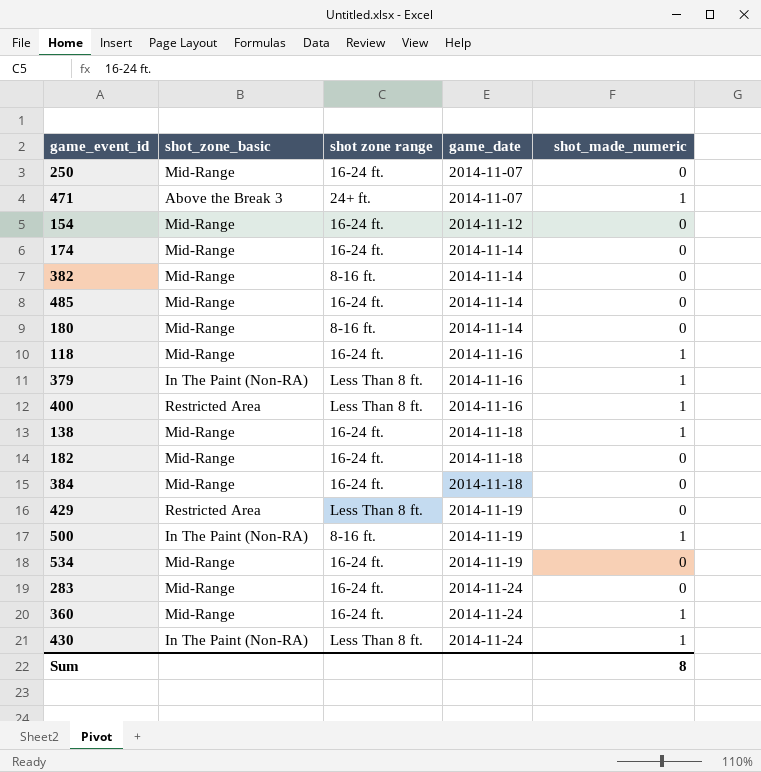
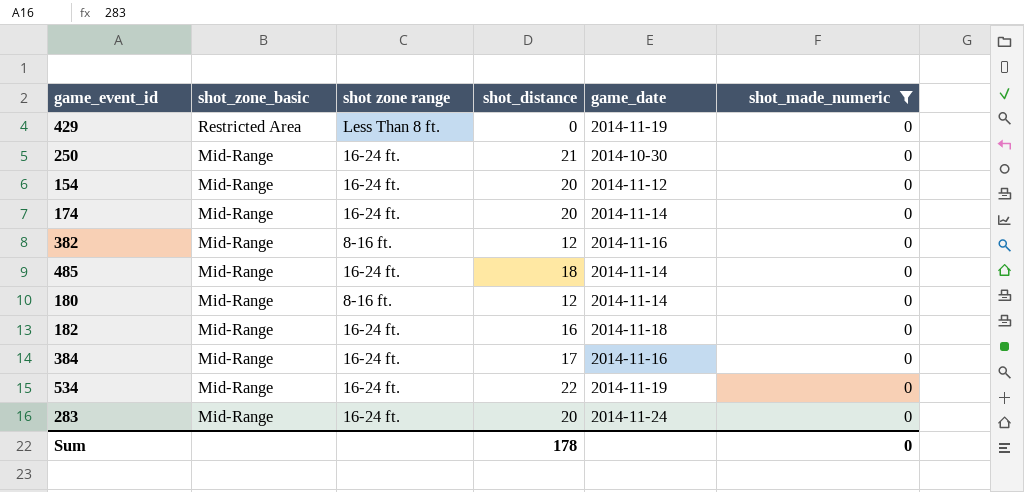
filter: none -> shot_made_numeric = 0
row order: game_date ascending -> shot_zone_basic descending
column shot_distance | position: none -> 4
250 | game_date: 2014-11-07 -> 2014-10-30
382 | game_date: 2014-11-14 -> 2014-11-16
384 | game_date: 2014-11-18 -> 2014-11-16
Sum | shot_made_numeric: 8 -> 0

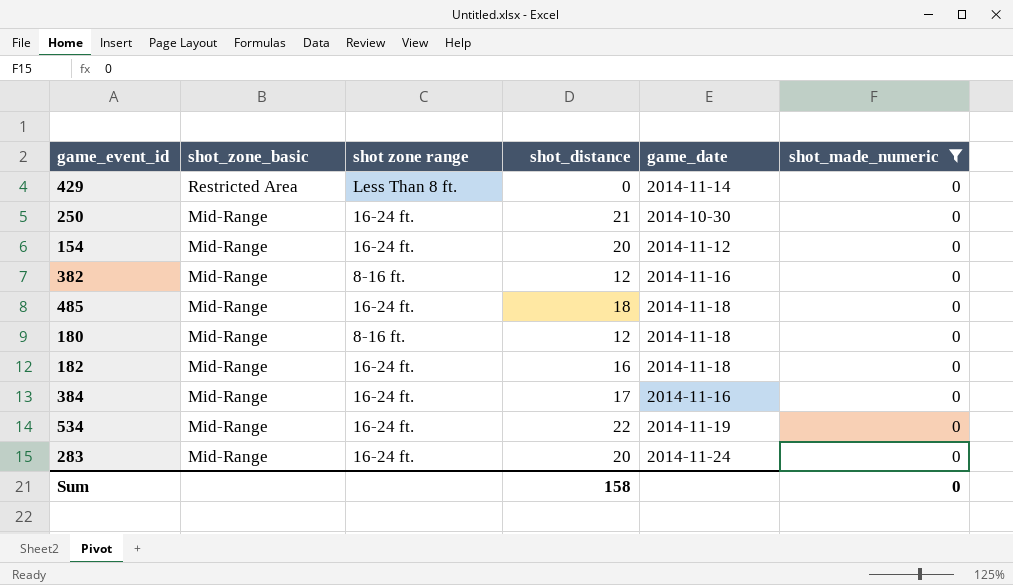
row 174: Mid-Range | 16-24 ft. | 20 | 2014-11-14 | 0 -> none
429 | game_date: 2014-11-19 -> 2014-11-14
485 | game_date: 2014-11-14 -> 2014-11-18
180 | game_date: 2014-11-14 -> 2014-11-18
Sum | shot_distance: 178 -> 158

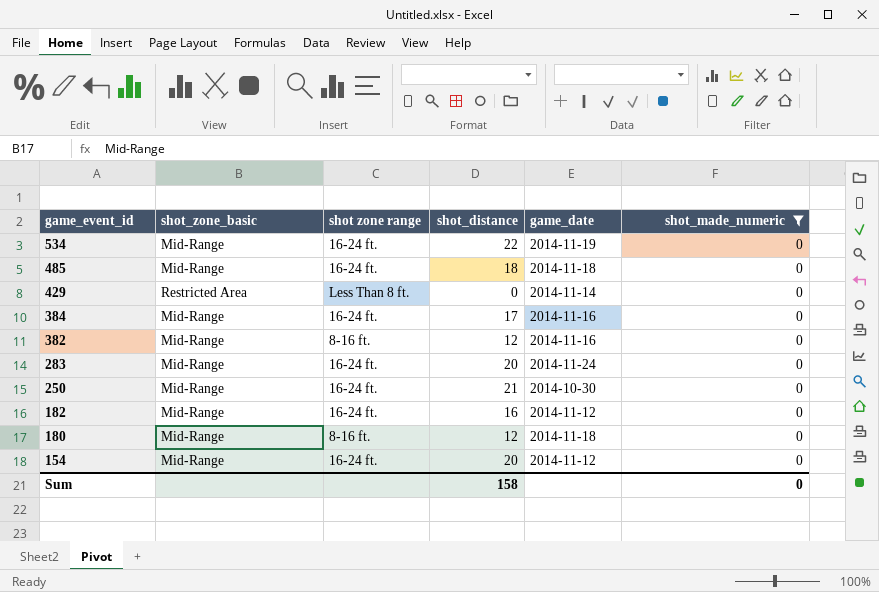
row order: shot_zone_basic descending -> game_event_id descending
182 | game_date: 2014-11-18 -> 2014-11-12

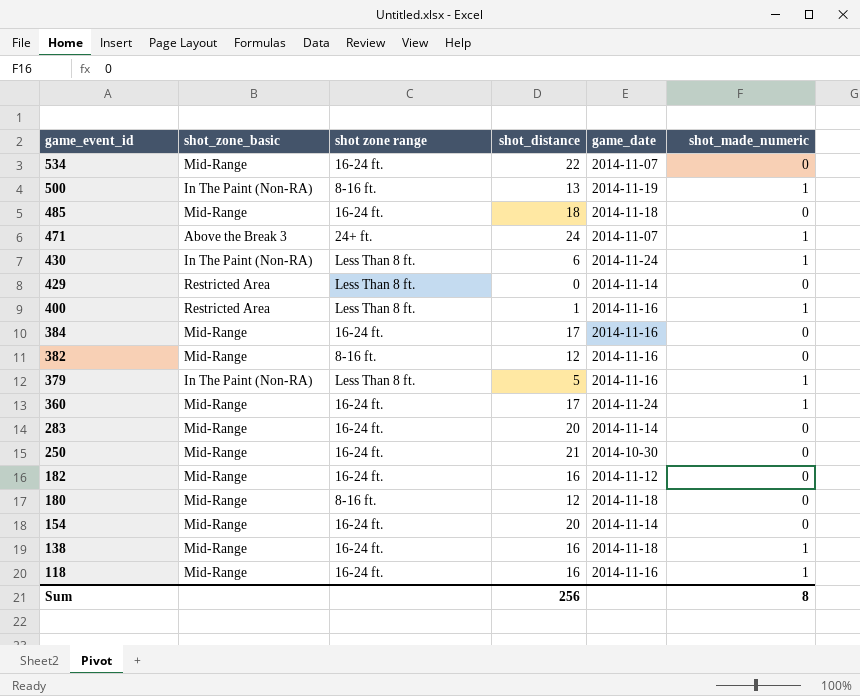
filter: shot_made_numeric = 0 -> none
534 | game_date: 2014-11-19 -> 2014-11-07
283 | game_date: 2014-11-24 -> 2014-11-14
154 | game_date: 2014-11-12 -> 2014-11-14
Sum | shot_distance: 158 -> 256
Sum | shot_made_numeric: 0 -> 8

